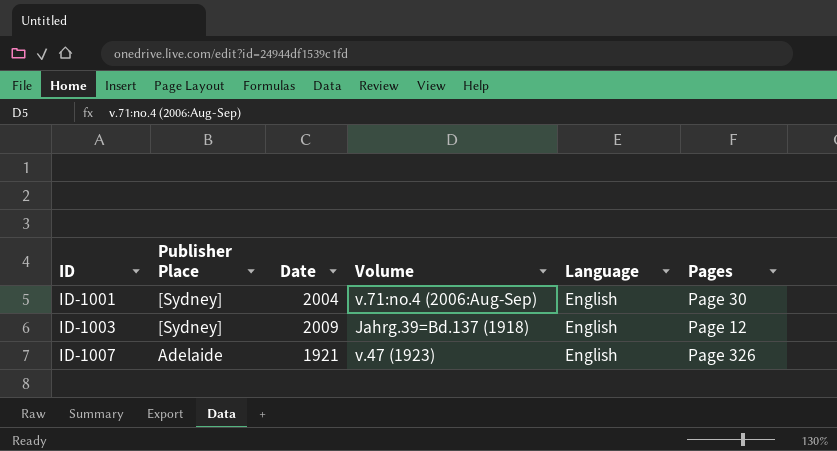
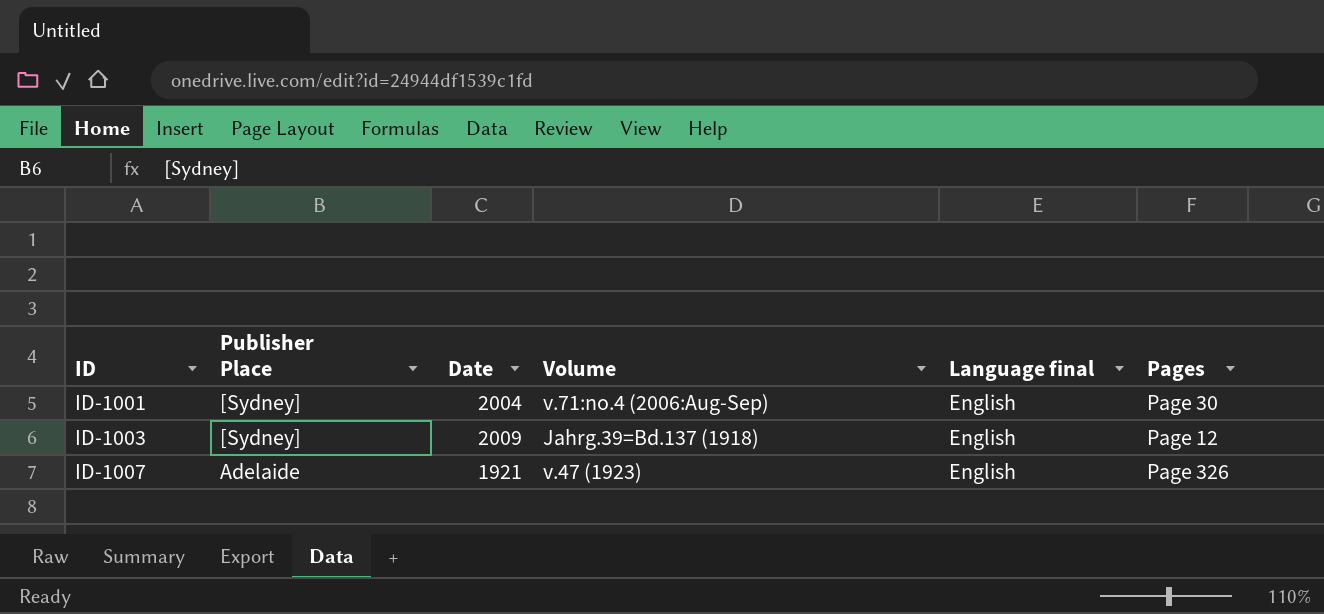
column name: Language -> Language final

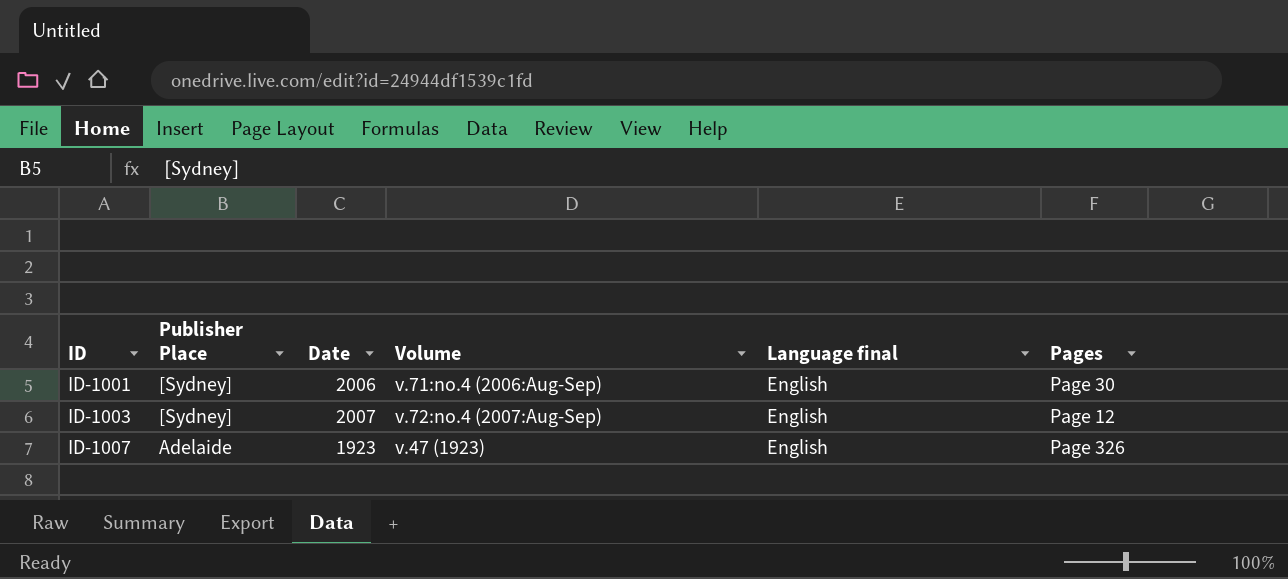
ID-1001 | Date: 2004 -> 2006
ID-1003 | Date: 2009 -> 2007
ID-1003 | Volume: Jahrg.39=Bd.137 (1918) -> v.72:no.4 (2007:Aug-Sep)
ID-1007 | Date: 1921 -> 1923

